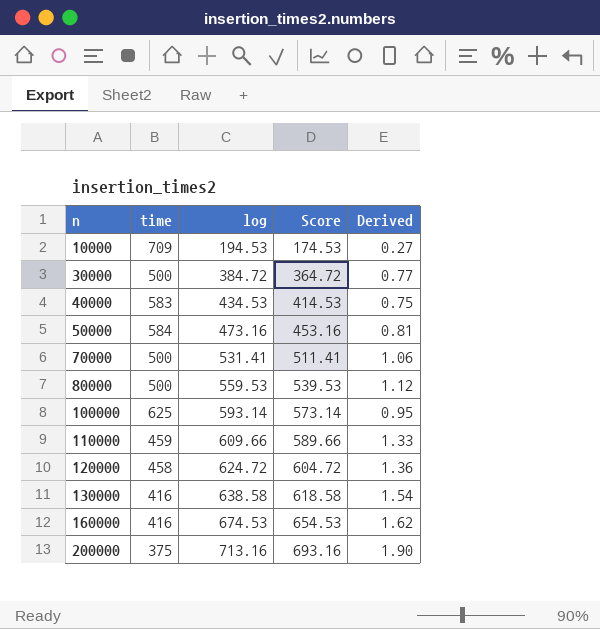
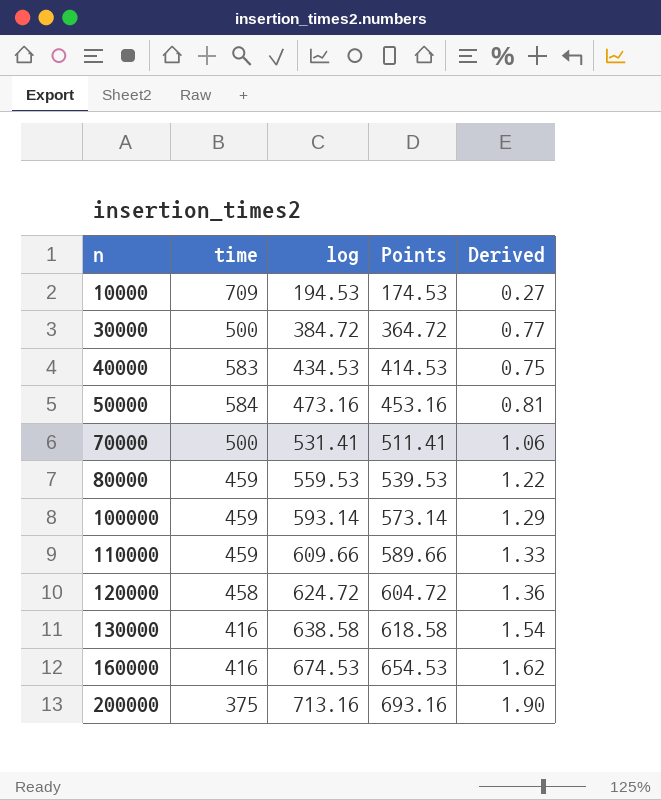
column name: Score -> Points
80000 | time: 500 -> 459
80000 | Derived: 1.12 -> 1.22
100000 | time: 625 -> 459
100000 | Derived: 0.95 -> 1.29

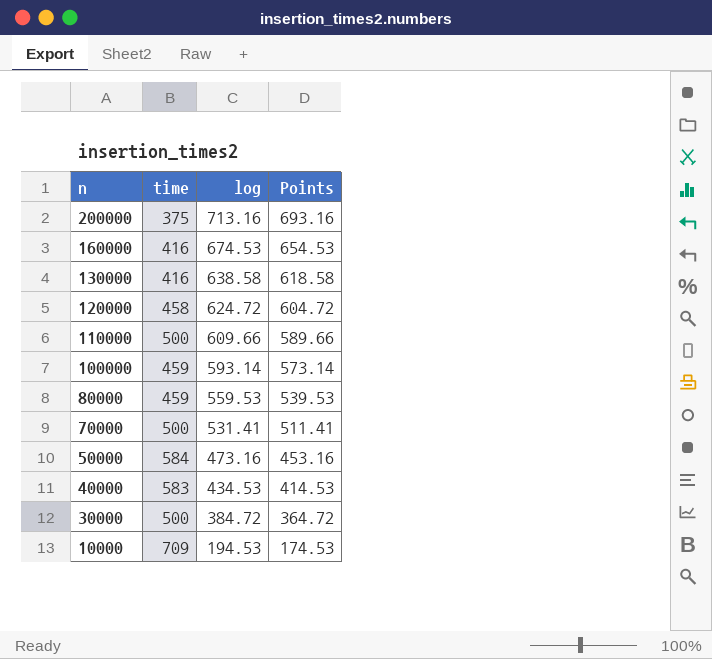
row order: n ascending -> n descending
column Derived | formula: [log] / [time] -> none
110000 | time: 459 -> 500

